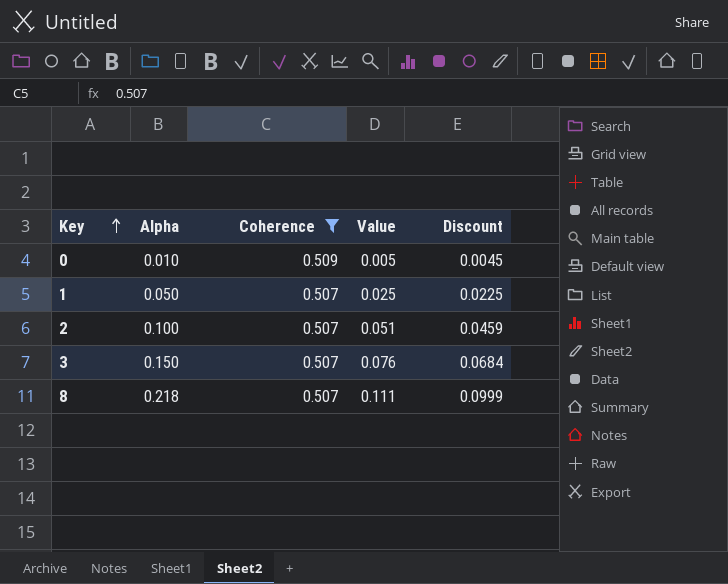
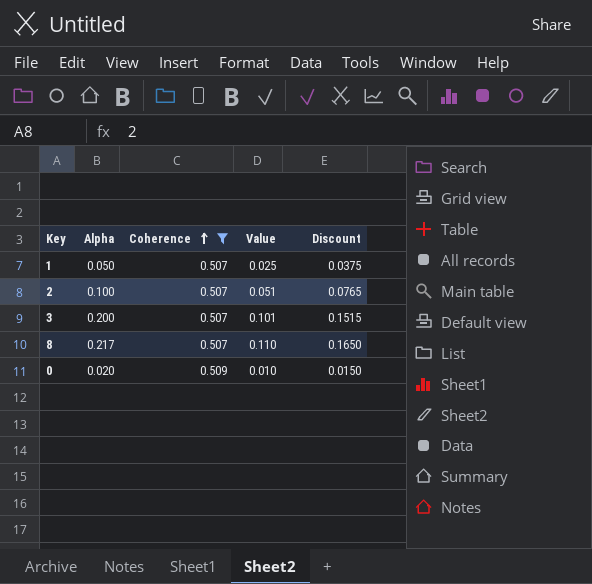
row order: Key ascending -> Coherence ascending
column Discount | formula: [Value] * 0.9 -> [Value] * 1.5
3 | Alpha: 0.150 -> 0.200
3 | Value: 0.076 -> 0.101
8 | Alpha: 0.218 -> 0.217
8 | Value: 0.111 -> 0.110
0 | Alpha: 0.010 -> 0.020
0 | Value: 0.005 -> 0.010

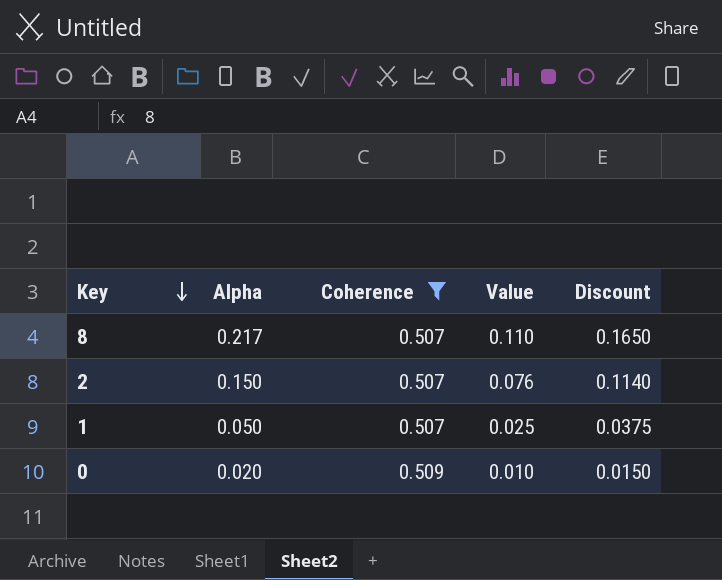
row order: Coherence ascending -> Key descending
row 3: 0.200 | 0.507 | 0.101 | 0.1515 -> none
2 | Alpha: 0.100 -> 0.150
2 | Value: 0.051 -> 0.076
2 | Discount: 0.0765 -> 0.1140

